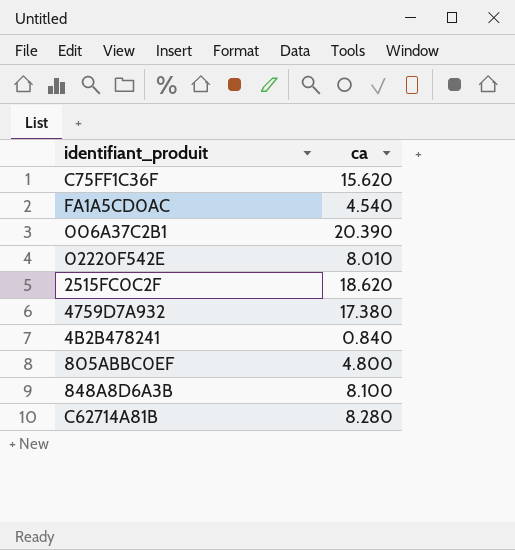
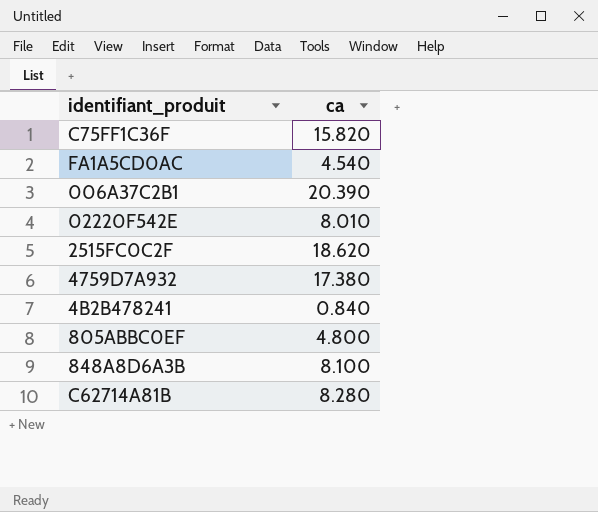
C75FF1C36F | ca: 15.620 -> 15.820

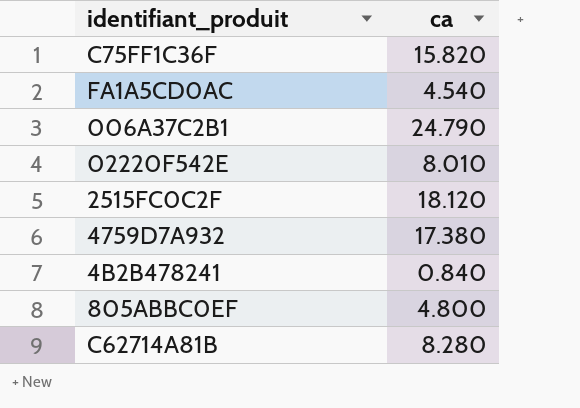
row 848A8D6A3B: 8.100 -> none
006A37C2B1 | ca: 20.390 -> 24.790
2515FC0C2F | ca: 18.620 -> 18.120

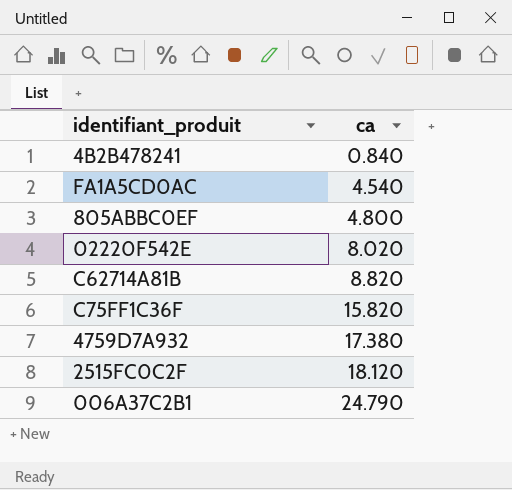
row order: none -> ca ascending
02220F542E | ca: 8.010 -> 8.020
C62714A81B | ca: 8.280 -> 8.820

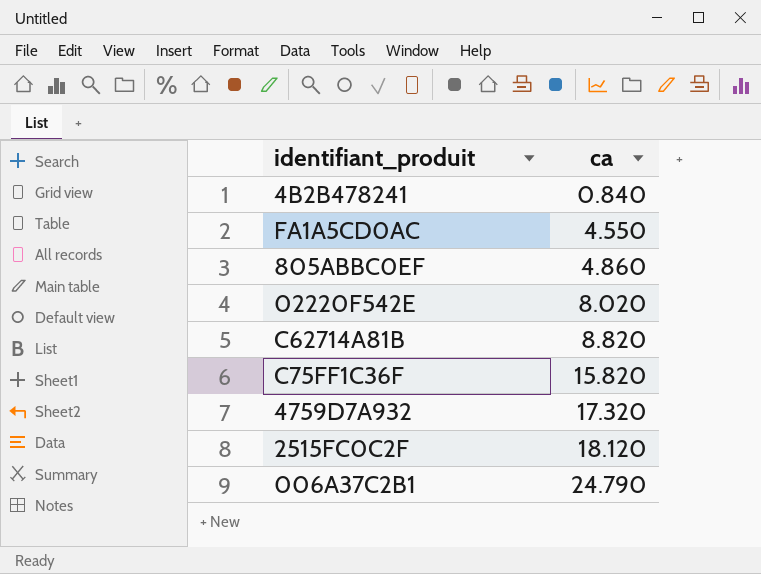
FA1A5CD0AC | ca: 4.540 -> 4.550
805ABBC0EF | ca: 4.800 -> 4.860
4759D7A932 | ca: 17.380 -> 17.320

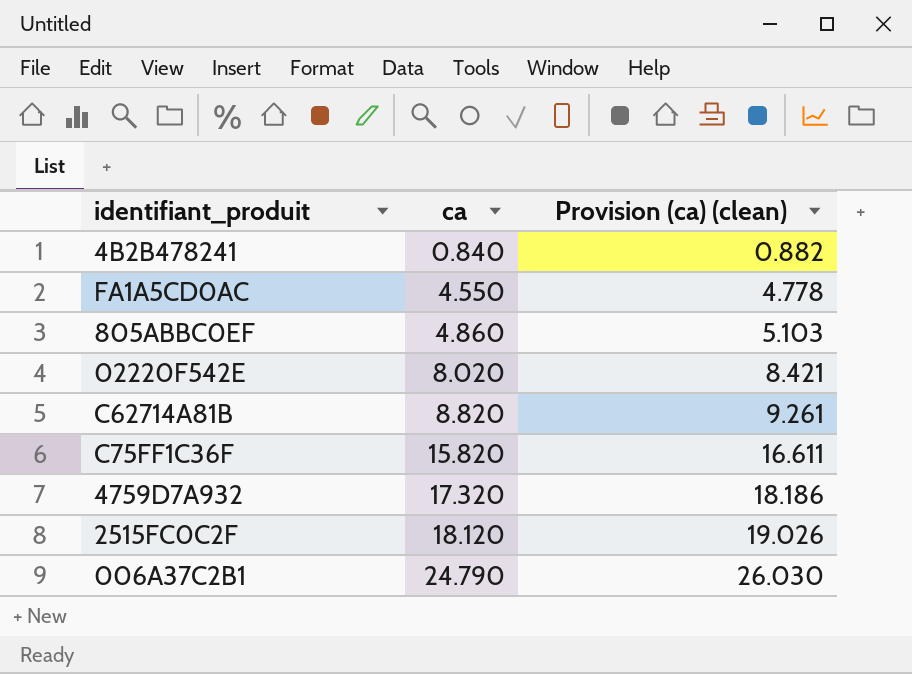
column Provision (ca) (clean) | formula: none -> [ca] * 1.05

